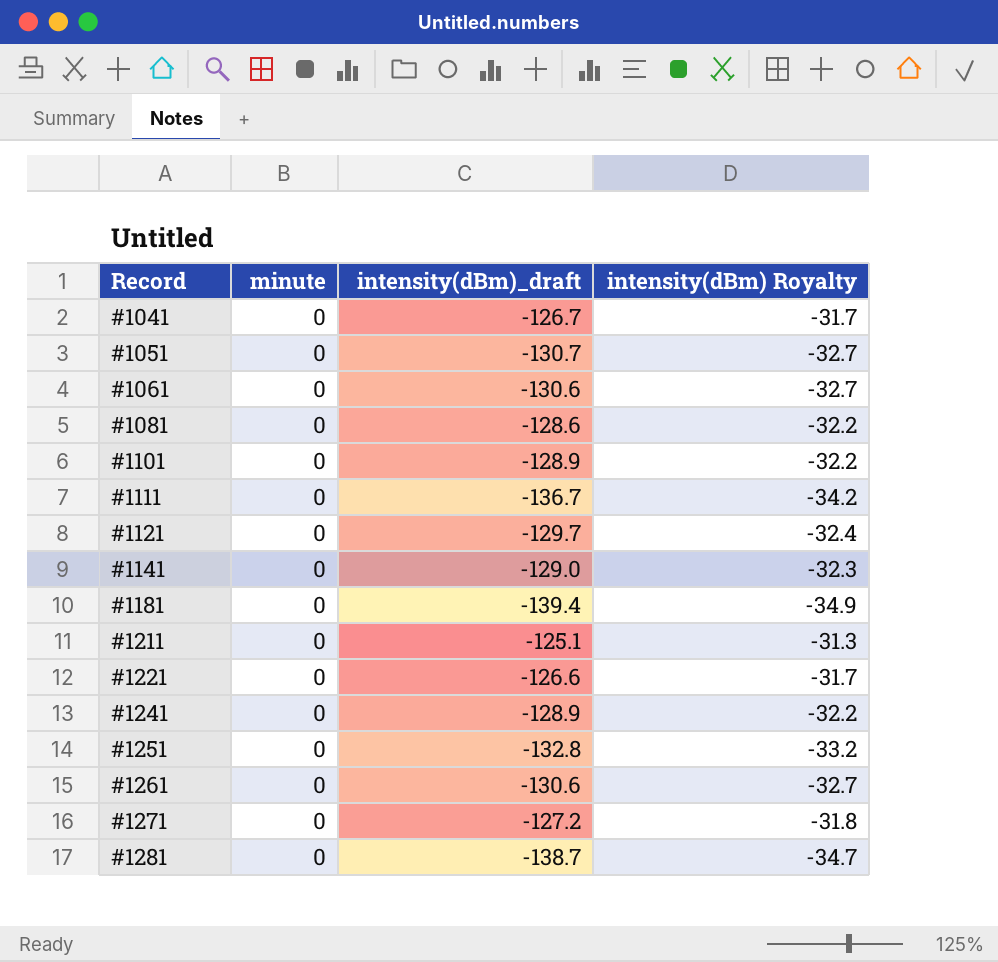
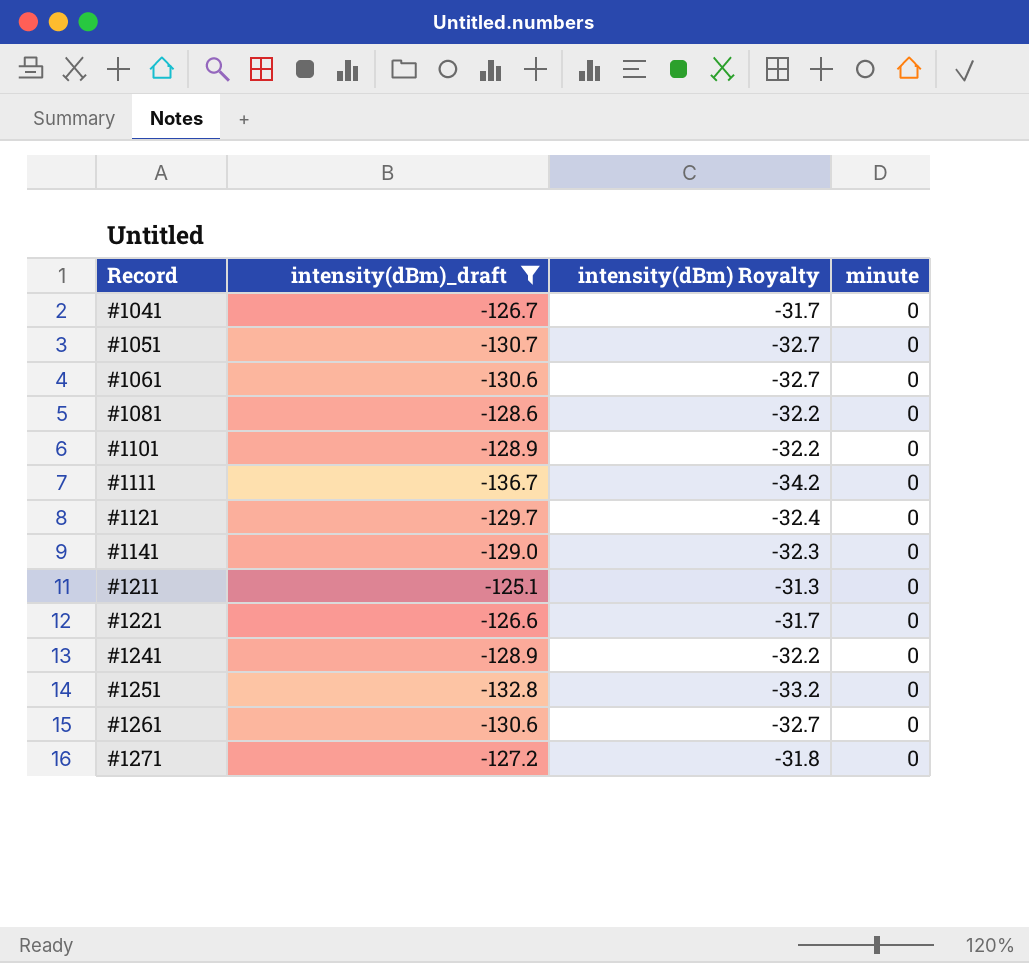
filter: none -> intensity(dBm)_draft >= -136.7
column minute | position: 2 -> 4

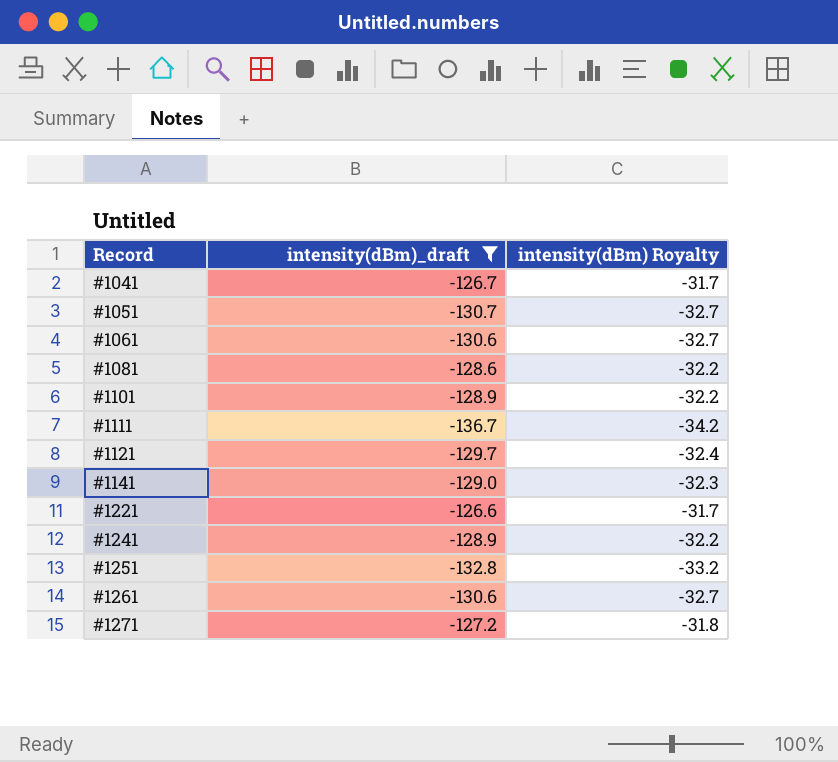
column minute | position: 4 -> none
row #1211: -125.1 | -31.3 | 0 -> none

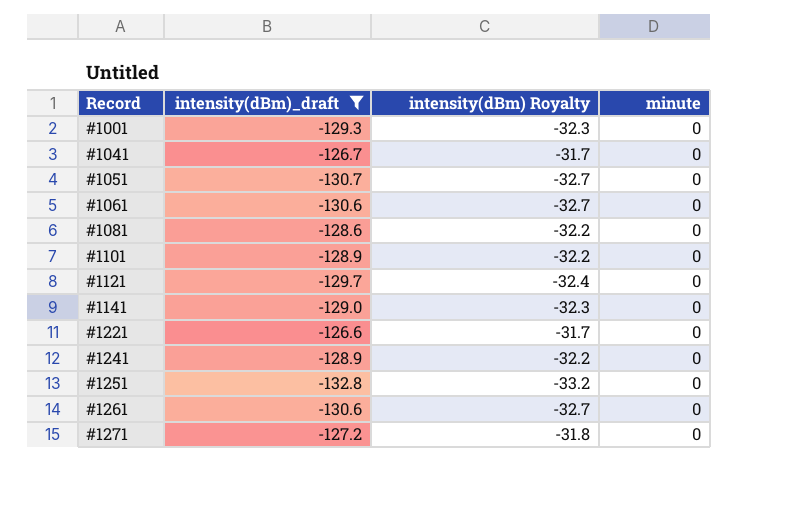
column minute | position: none -> 4
row #1111: -136.7 | -34.2 -> none
row #1001: none -> -129.3 | -32.3 | 0

